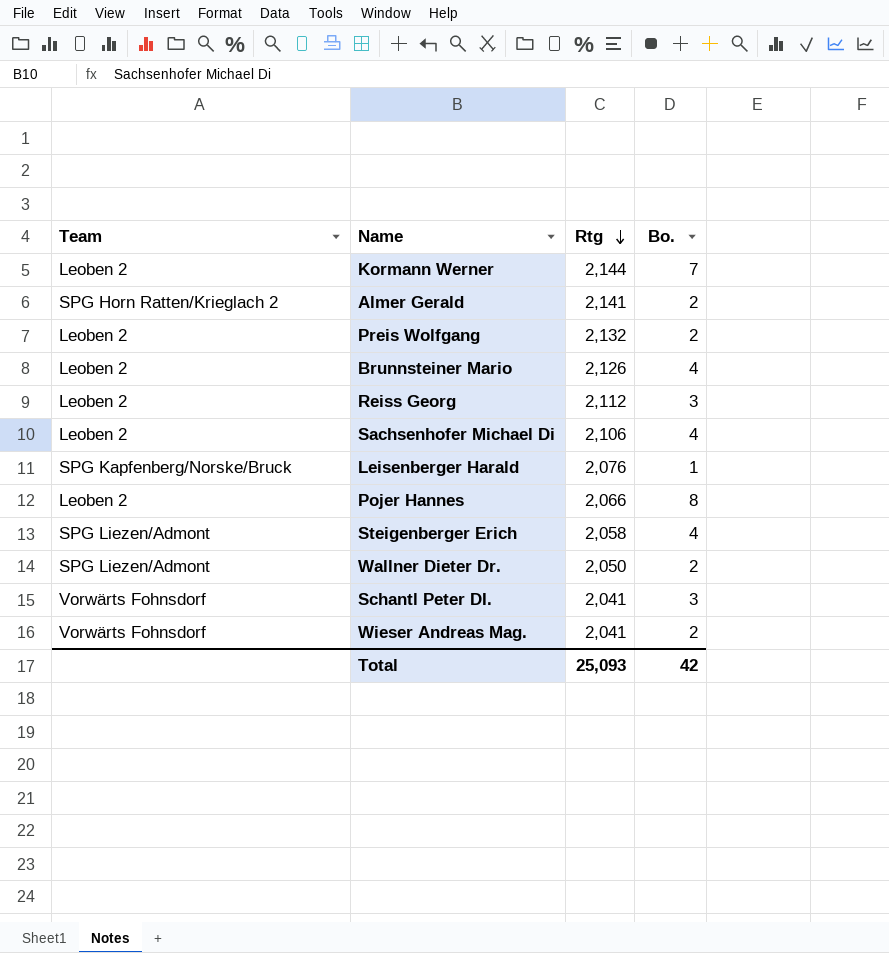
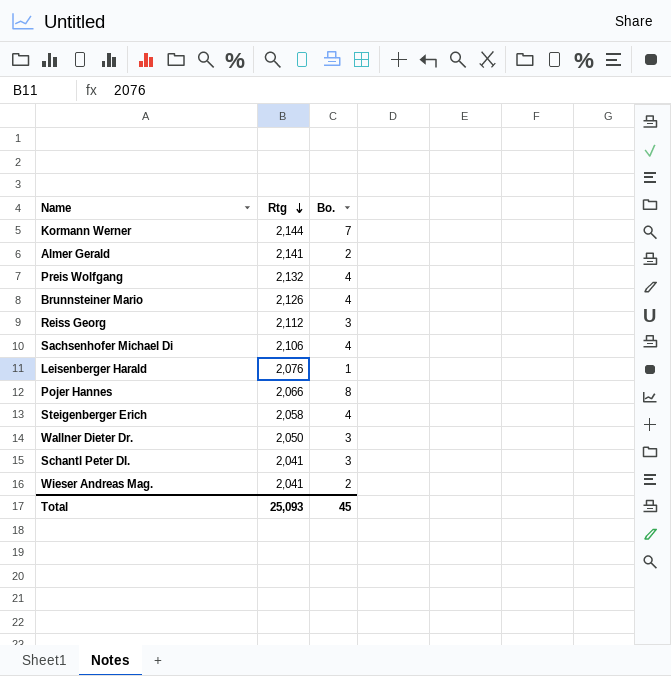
column Team | position: 1 -> none
Preis Wolfgang | Bo.: 2 -> 4
Wallner Dieter Dr. | Bo.: 2 -> 3
Total | Bo.: 42 -> 45

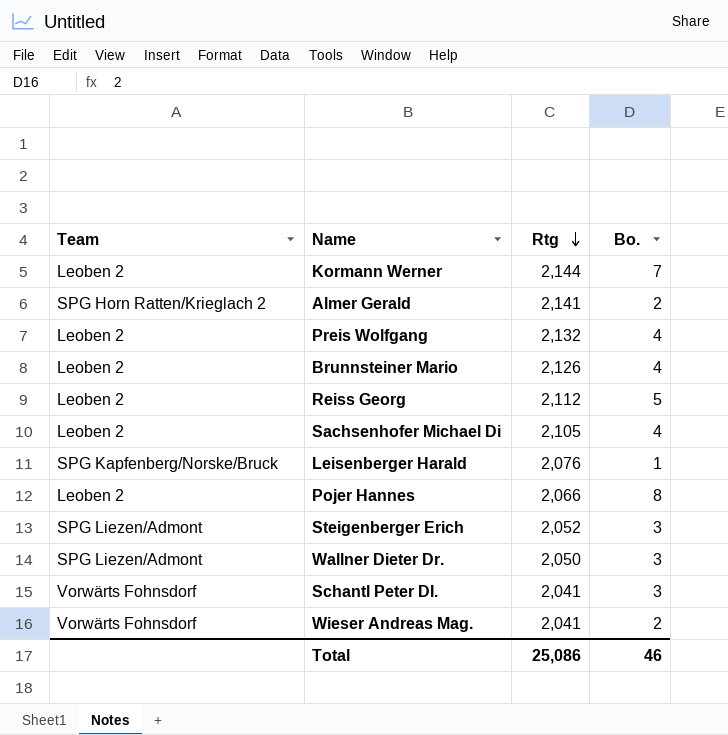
column Team | position: none -> 1
Reiss Georg | Bo.: 3 -> 5
Sachsenhofer Michael Di | Rtg: 2,106 -> 2,105
Steigenberger Erich | Rtg: 2,058 -> 2,052
Steigenberger Erich | Bo.: 4 -> 3
Total | Rtg: 25,093 -> 25,086
Total | Bo.: 45 -> 46

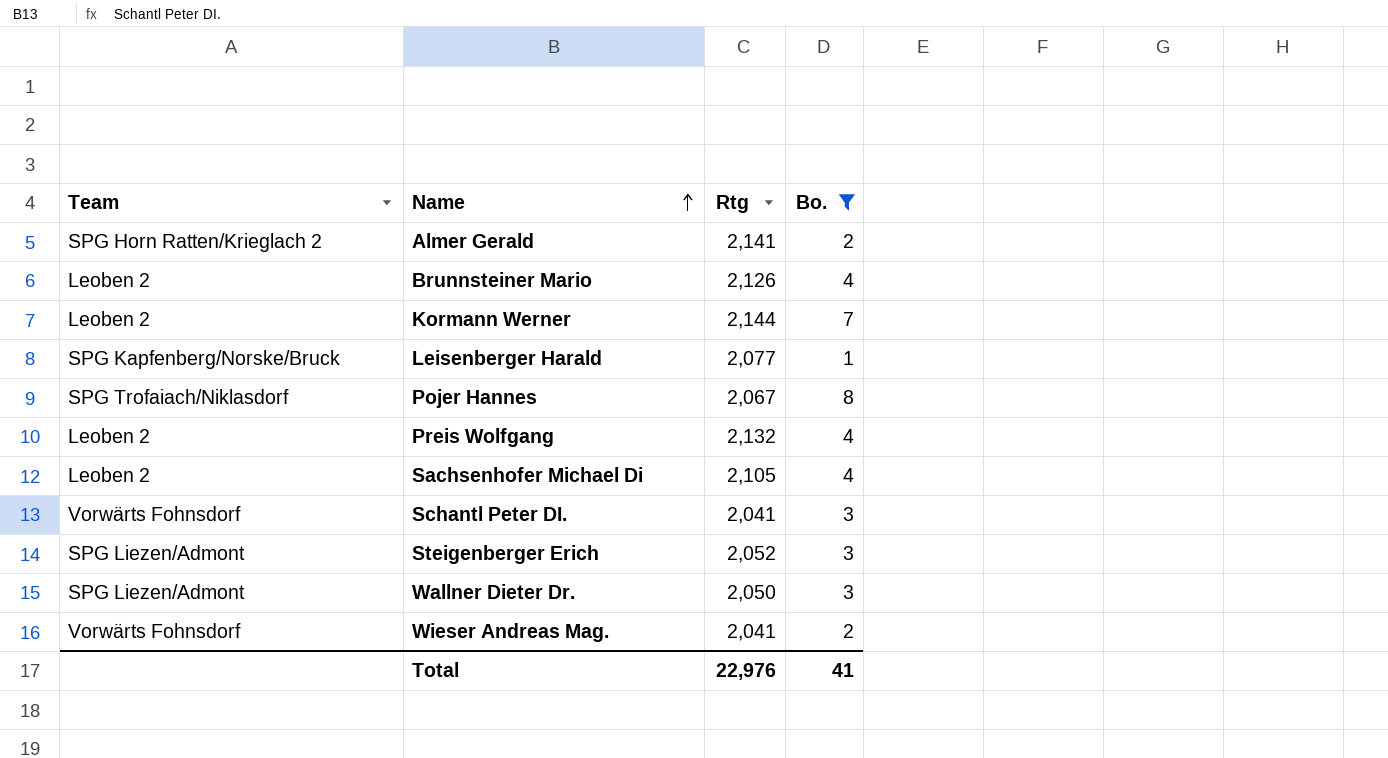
filter: none -> Bo. != 5
row order: Rtg descending -> Name ascending
Leisenberger Harald | Rtg: 2,076 -> 2,077
Pojer Hannes | Team: Leoben 2 -> SPG Trofaiach/Niklasdorf
Pojer Hannes | Rtg: 2,066 -> 2,067
Total | Rtg: 25,086 -> 22,976
Total | Bo.: 46 -> 41

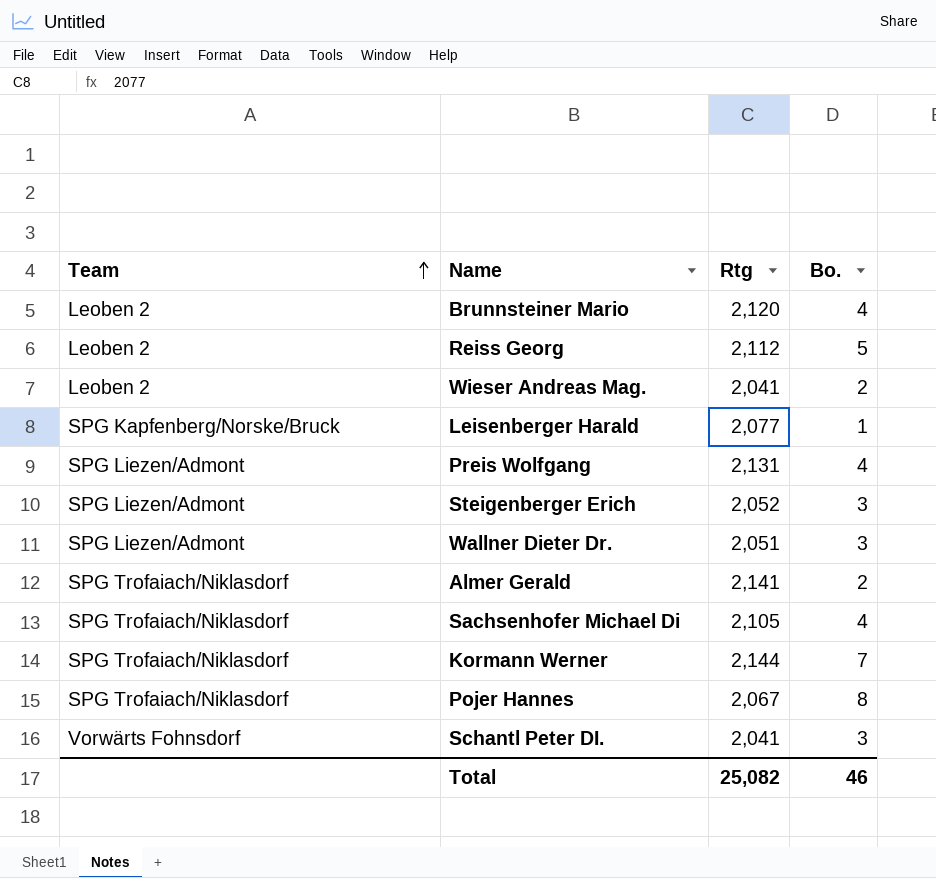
filter: Bo. != 5 -> none
row order: Name ascending -> Team ascending
Brunnsteiner Mario | Rtg: 2,126 -> 2,120
Wieser Andreas Mag. | Team: Vorwärts Fohnsdorf -> Leoben 2
Preis Wolfgang | Team: Leoben 2 -> SPG Liezen/Admont
Preis Wolfgang | Rtg: 2,132 -> 2,131
Wallner Dieter Dr. | Rtg: 2,050 -> 2,051
Almer Gerald | Team: SPG Horn Ratten/Krieglach 2 -> SPG Trofaiach/Niklasdorf
Sachsenhofer Michael Di | Team: Leoben 2 -> SPG Trofaiach/Niklasdorf
Kormann Werner | Team: Leoben 2 -> SPG Trofaiach/Niklasdorf
Total | Rtg: 22,976 -> 25,082
Total | Bo.: 41 -> 46

